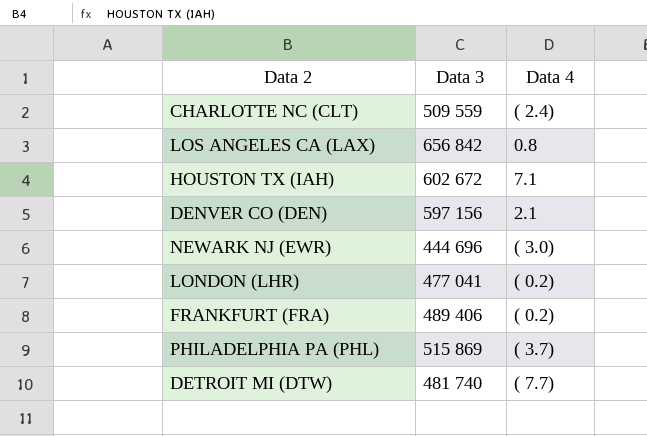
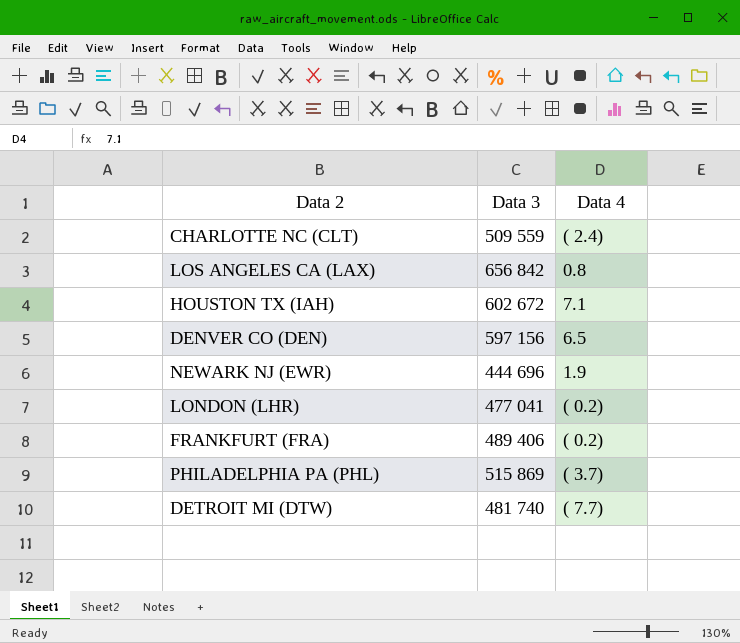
DENVER CO (DEN) | Data 4: 2.1 -> 6.5
NEWARK NJ (EWR) | Data 4: ( 3.0) -> 1.9

